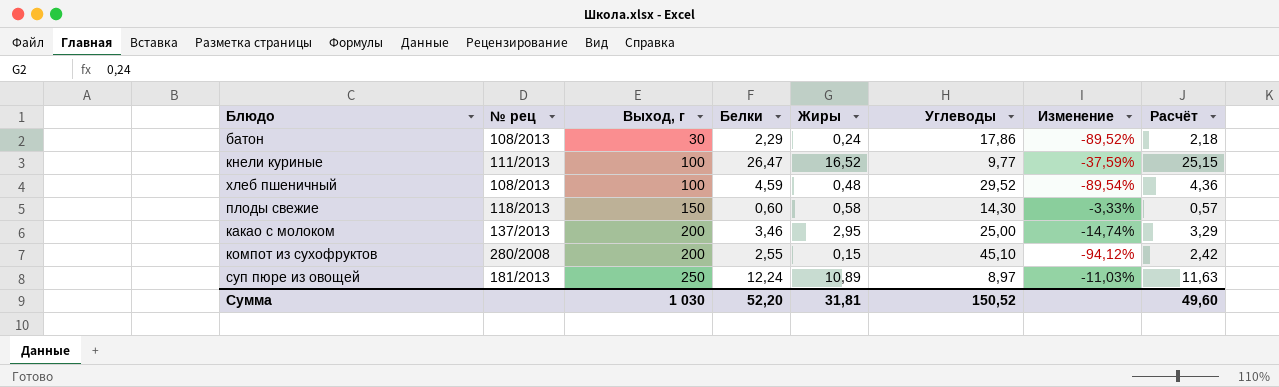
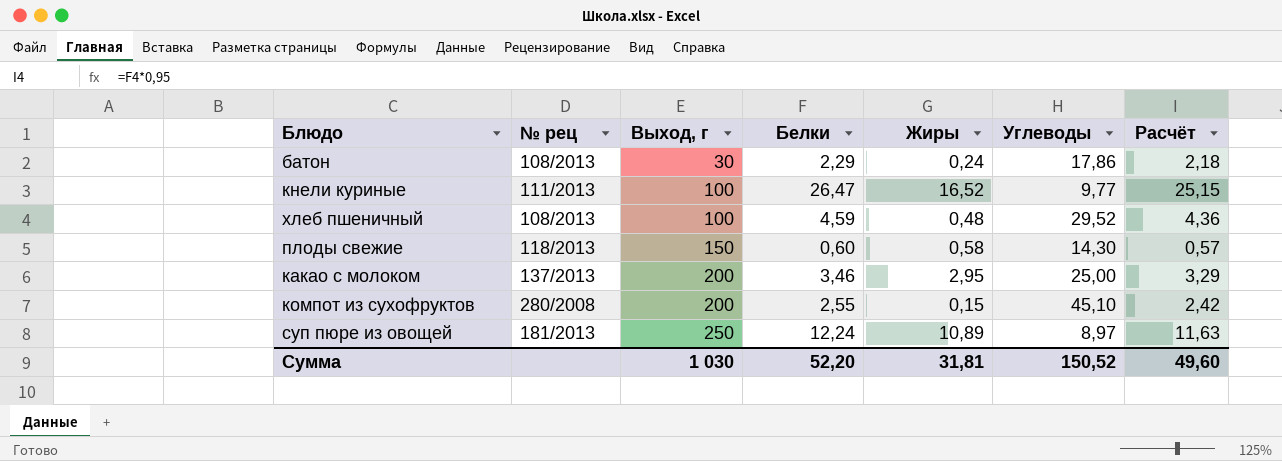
column Изменение | formula: ([Жиры] - [Белки]) / [Белки] -> none

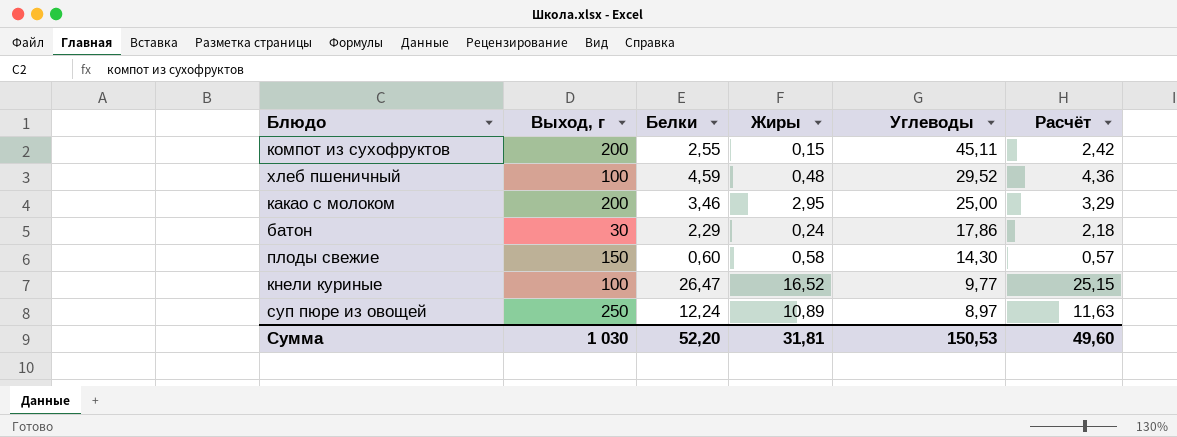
row order: Выход, г ascending -> Углеводы descending
column № рец | position: 2 -> none
компот из сухофруктов | Углеводы: 45,10 -> 45,11
Сумма | Углеводы: 150,52 -> 150,53

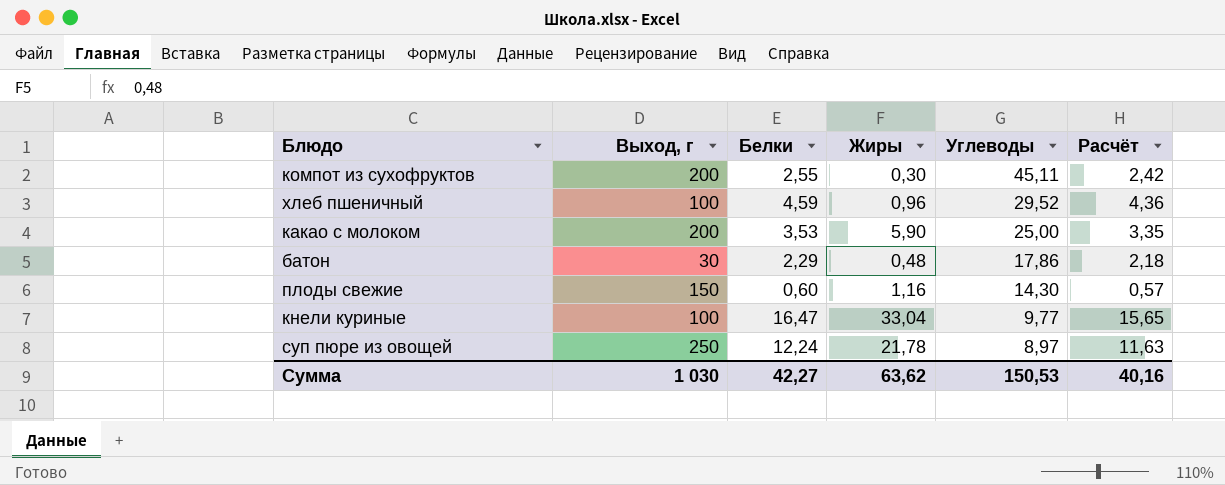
компот из сухофруктов | Жиры: 0,15 -> 0,30
хлеб пшеничный | Жиры: 0,48 -> 0,96
какао с молоком | Белки: 3,46 -> 3,53
какао с молоком | Жиры: 2,95 -> 5,90
какао с молоком | Расчёт: 3,29 -> 3,35
батон | Жиры: 0,24 -> 0,48
плоды свежие | Жиры: 0,58 -> 1,16
кнели куриные | Белки: 26,47 -> 16,47
кнели куриные | Жиры: 16,52 -> 33,04
кнели куриные | Расчёт: 25,15 -> 15,65
суп пюре из овощей | Жиры: 10,89 -> 21,78
Сумма | Белки: 52,20 -> 42,27
Сумма | Жиры: 31,81 -> 63,62
Сумма | Расчёт: 49,60 -> 40,16

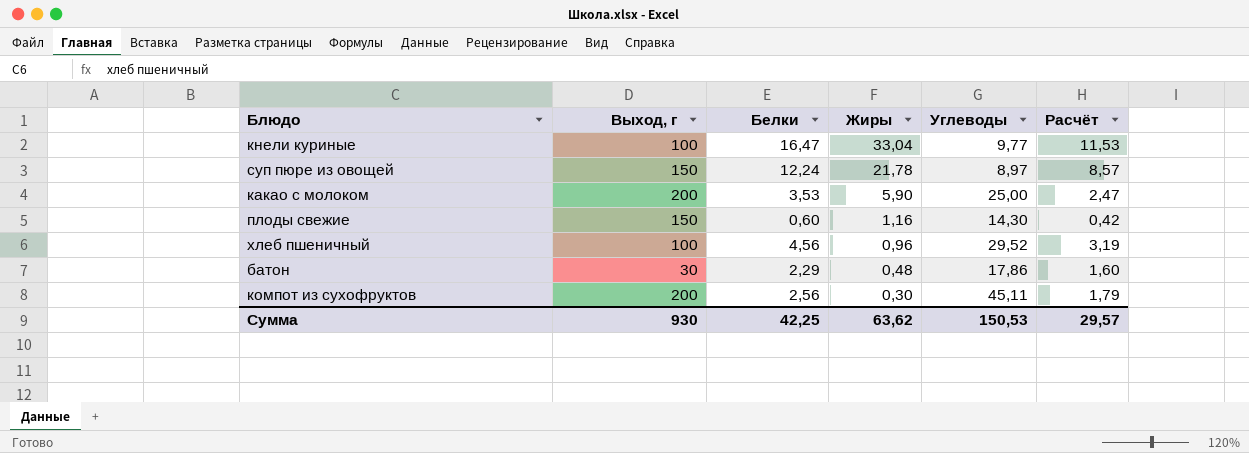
row order: Углеводы descending -> Жиры descending
column Расчёт | formula: [Белки] * 0,95 -> [Белки] * 0,7
суп пюре из овощей | Выход, г: 250 -> 150
хлеб пшеничный | Белки: 4,59 -> 4,56
компот из сухофруктов | Белки: 2,55 -> 2,56
Сумма | Выход, г: 1 030 -> 930
Сумма | Белки: 42,27 -> 42,25
Сумма | Расчёт: 40,16 -> 29,57

